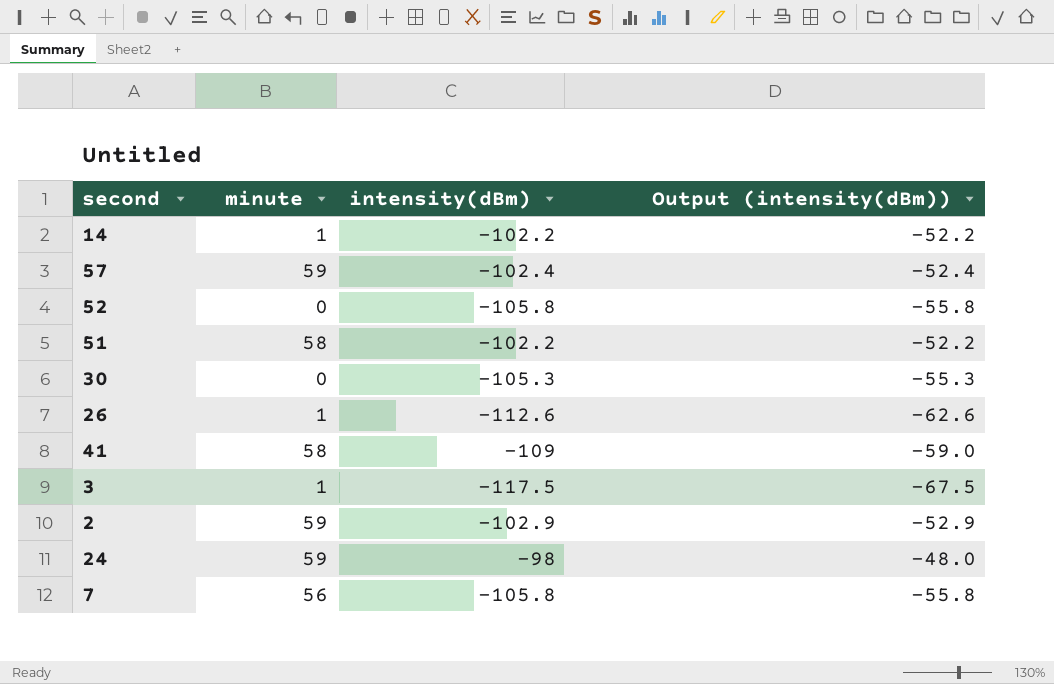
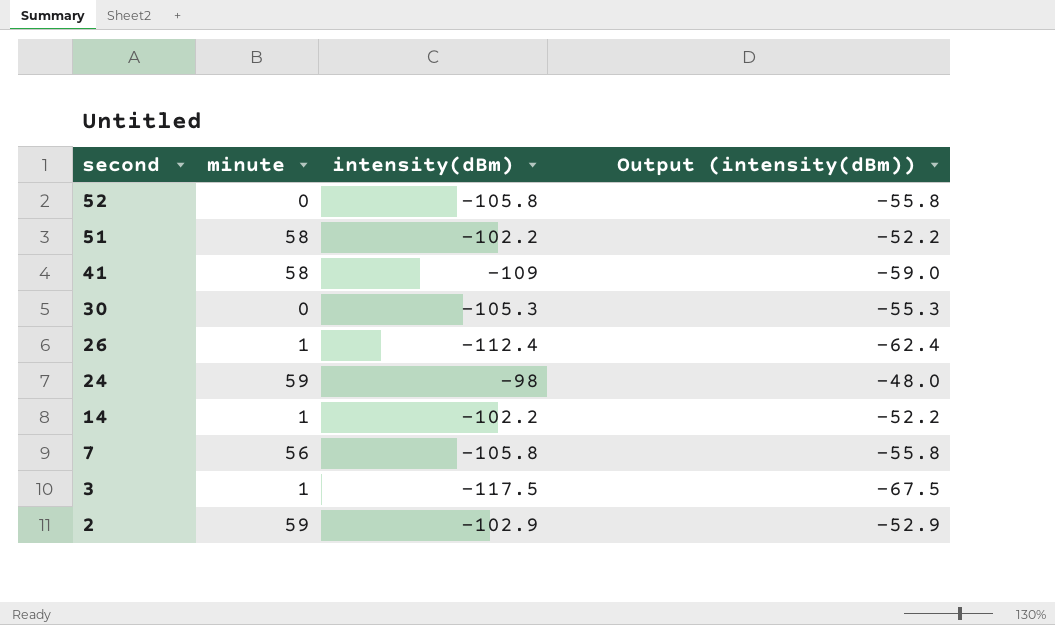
row order: none -> second descending
row 57: 59 | -102.4 | -52.4 -> none
26 | intensity(dBm): -112.6 -> -112.4
26 | Output (intensity(dBm)): -62.6 -> -62.4

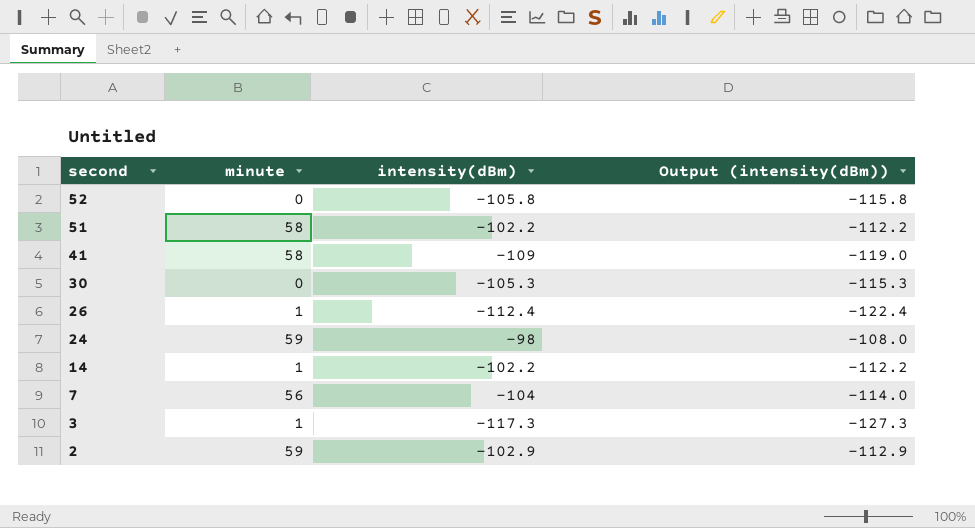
column Output (intensity(dBm)) | formula: [intensity(dBm)] + 50 -> [intensity(dBm)] - 10
7 | intensity(dBm): -105.8 -> -104
3 | intensity(dBm): -117.5 -> -117.3

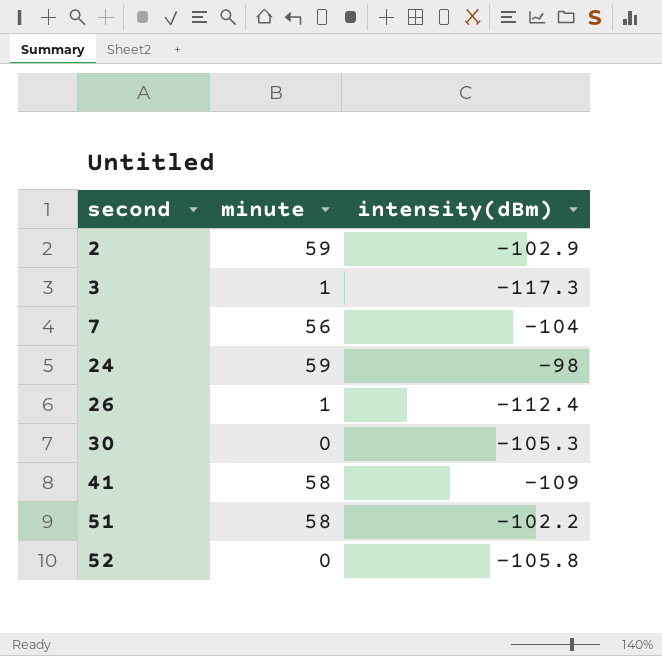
row order: second descending -> second ascending
column Output (intensity(dBm)) | formula: [intensity(dBm)] - 10 -> none
row 14: 1 | -102.2 | -112.2 -> none

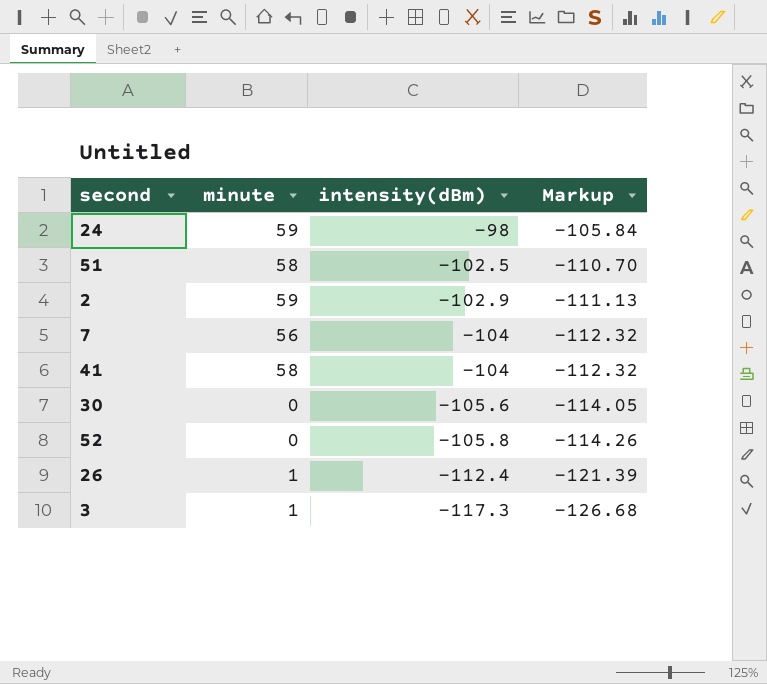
row order: second ascending -> intensity(dBm) descending
column Markup | formula: none -> [intensity(dBm)] * 1.08
51 | intensity(dBm): -102.2 -> -102.5
41 | intensity(dBm): -109 -> -104
30 | intensity(dBm): -105.3 -> -105.6

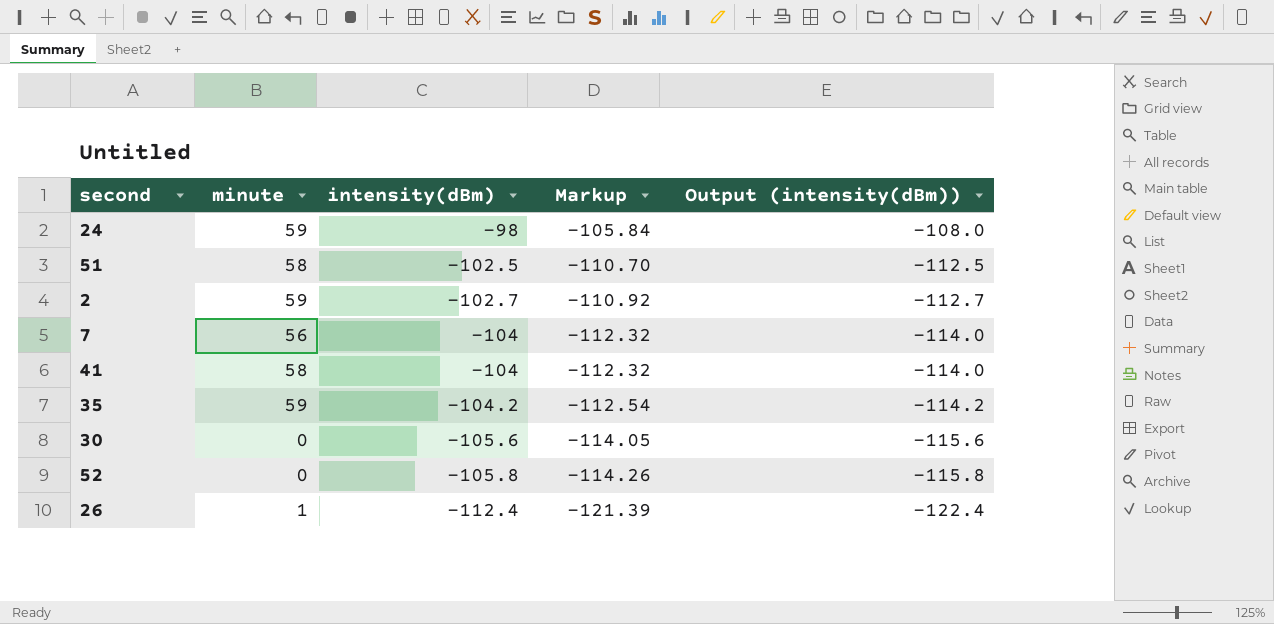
column Output (intensity(dBm)) | formula: none -> [intensity(dBm)] - 10
row 3: 1 | -117.3 | -126.68 -> none
2 | intensity(dBm): -102.9 -> -102.7
2 | Markup: -111.13 -> -110.92
row 35: none -> 59 | -104.2 | -112.54 | -114.2

